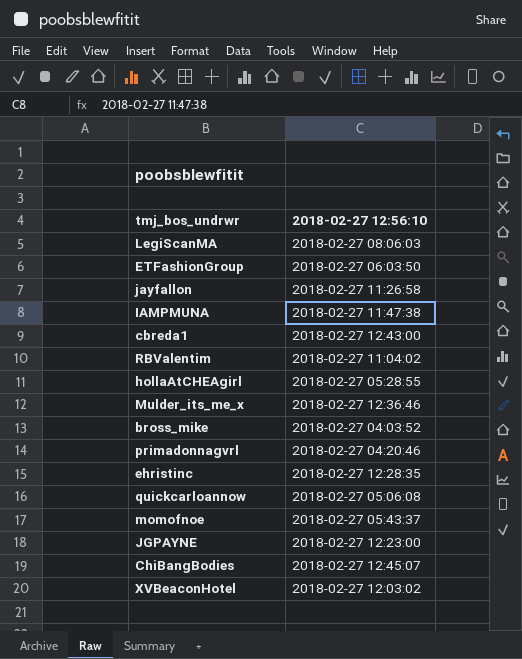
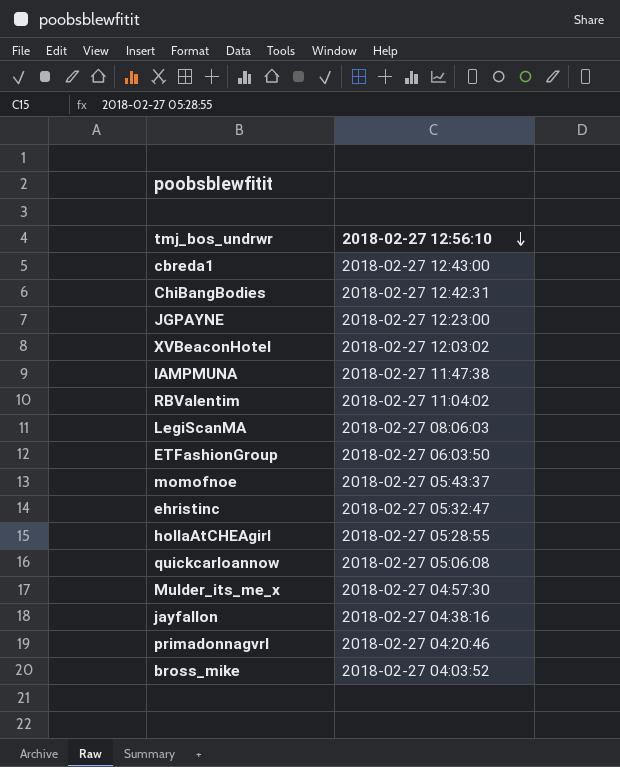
row order: none -> 2018-02-27 12:56:10 descending
ChiBangBodies | 2018-02-27 12:56:10: 2018-02-27 12:45:07 -> 2018-02-27 12:42:31
ehristinc | 2018-02-27 12:56:10: 2018-02-27 12:28:35 -> 2018-02-27 05:32:47
Mulder_its_me_x | 2018-02-27 12:56:10: 2018-02-27 12:36:46 -> 2018-02-27 04:57:30
jayfallon | 2018-02-27 12:56:10: 2018-02-27 11:26:58 -> 2018-02-27 04:38:16

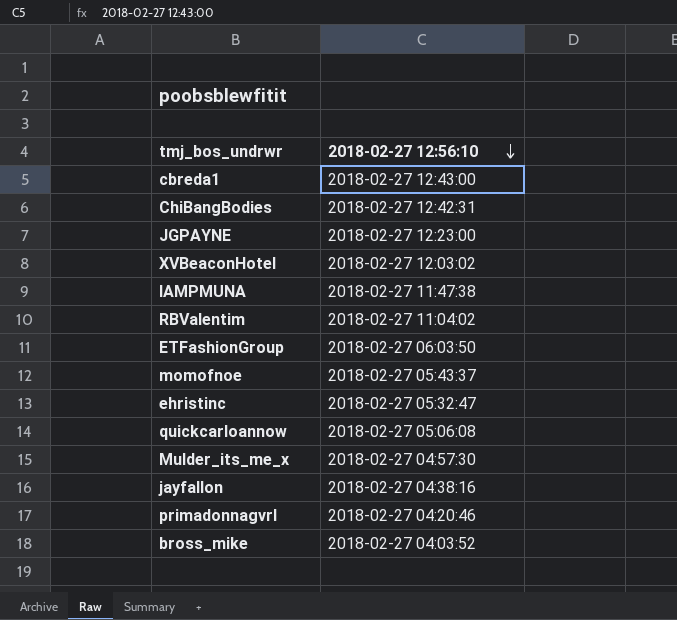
row LegiScanMA: 2018-02-27 08:06:03 -> none
row hollaAtCHEAgirl: 2018-02-27 05:28:55 -> none

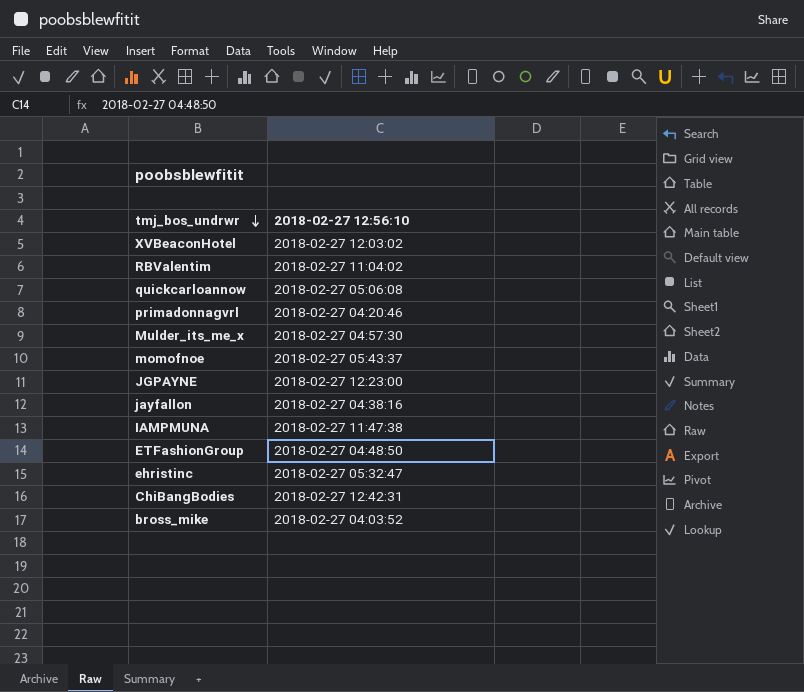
row order: 2018-02-27 12:56:10 descending -> tmj_bos_undrwr descending
row cbreda1: 2018-02-27 12:43:00 -> none
ETFashionGroup | 2018-02-27 12:56:10: 2018-02-27 06:03:50 -> 2018-02-27 04:48:50

